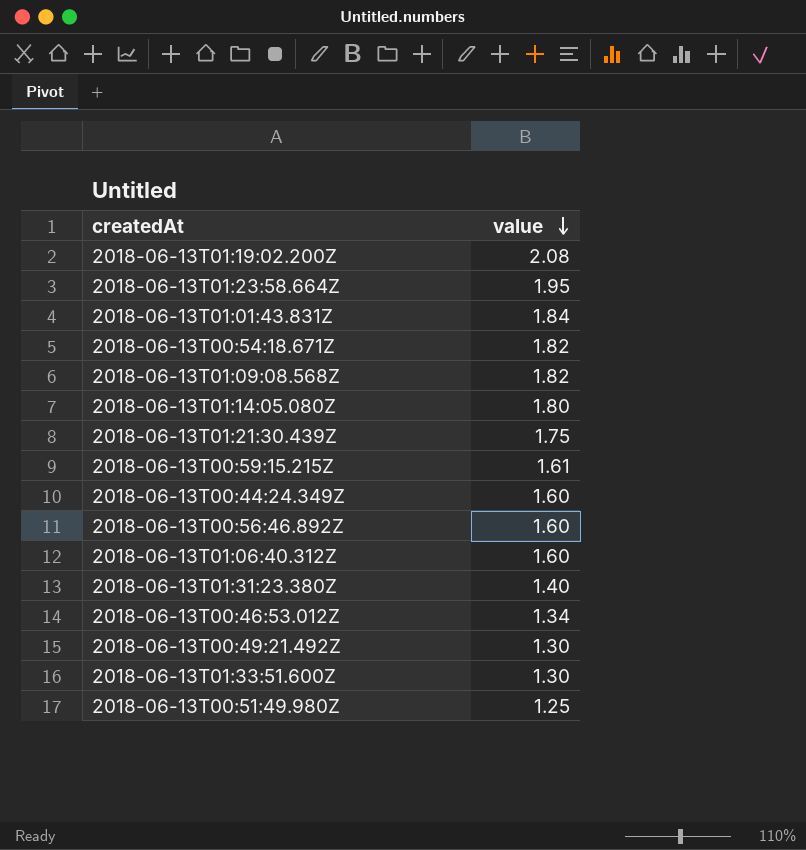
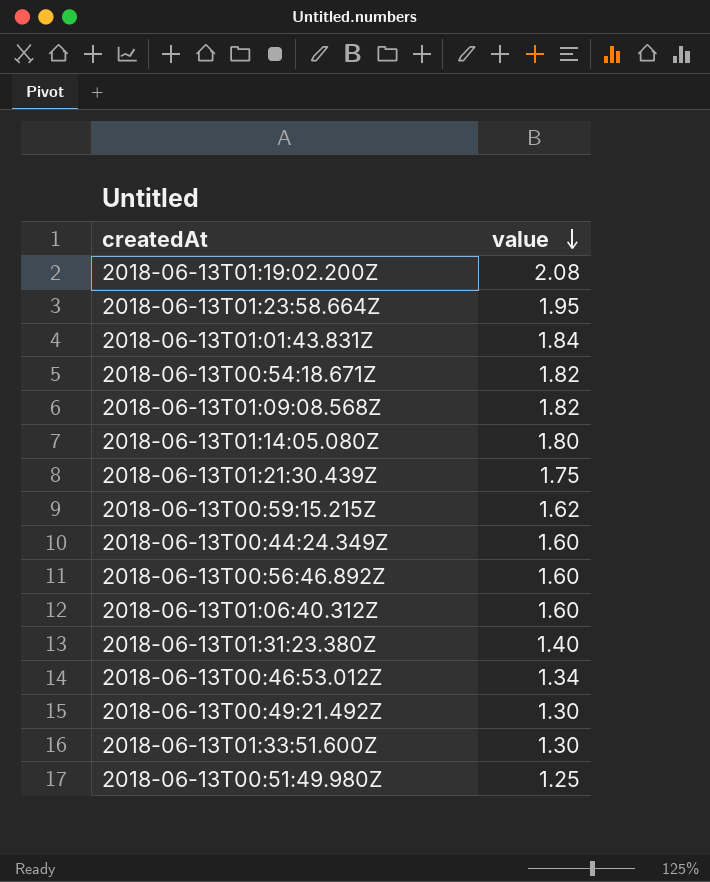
2018-06-13T00:59:15.215Z | value: 1.61 -> 1.62

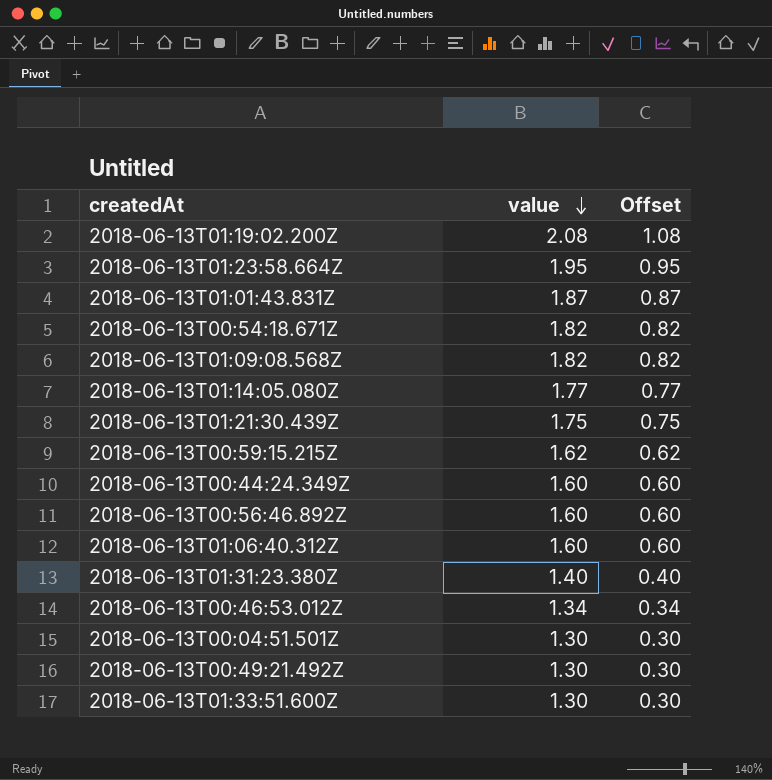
column Offset | formula: none -> [value] - 1
row 2018-06-13T00:51:49.980Z: 1.25 -> none
2018-06-13T01:01:43.831Z | value: 1.84 -> 1.87
2018-06-13T01:14:05.080Z | value: 1.80 -> 1.77
row 2018-06-13T00:04:51.501Z: none -> 1.30 | 0.30

